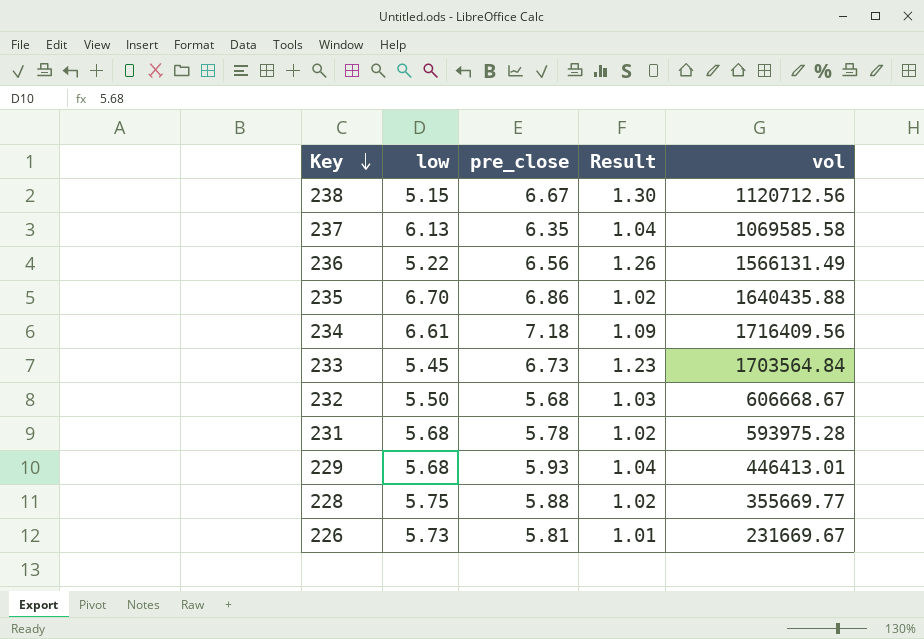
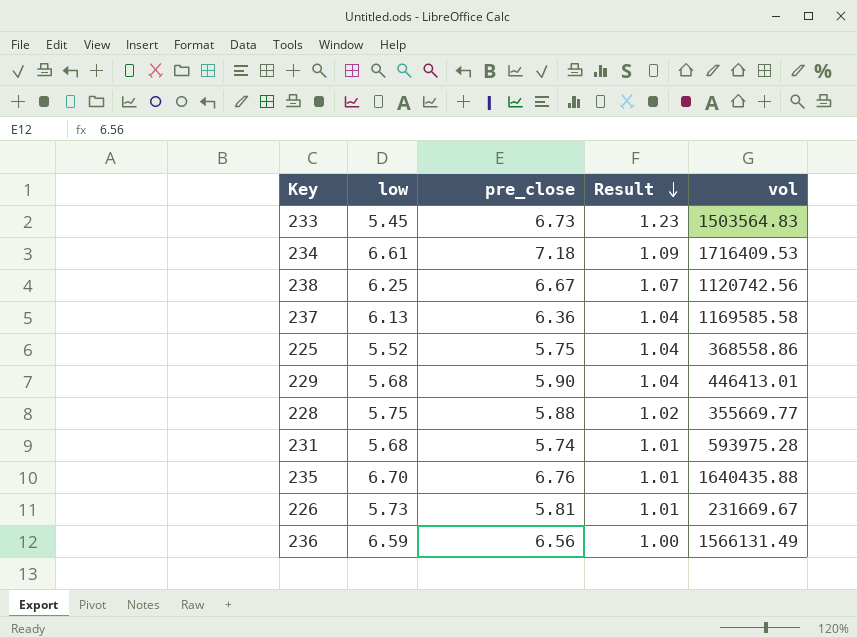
row order: Key descending -> Result descending
row 232: 5.50 | 5.68 | 1.03 | 606668.67 -> none
233 | vol: 1703564.84 -> 1503564.83
234 | vol: 1716409.56 -> 1716409.53
238 | low: 5.15 -> 6.25
238 | Result: 1.30 -> 1.07
238 | vol: 1120712.56 -> 1120742.56
237 | pre_close: 6.35 -> 6.36
237 | vol: 1069585.58 -> 1169585.58
row 225: none -> 5.52 | 5.75 | 1.04 | 368558.86
229 | pre_close: 5.93 -> 5.90
231 | pre_close: 5.78 -> 5.74
231 | Result: 1.02 -> 1.01
235 | pre_close: 6.86 -> 6.76
235 | Result: 1.02 -> 1.01
236 | low: 5.22 -> 6.59
236 | Result: 1.26 -> 1.00

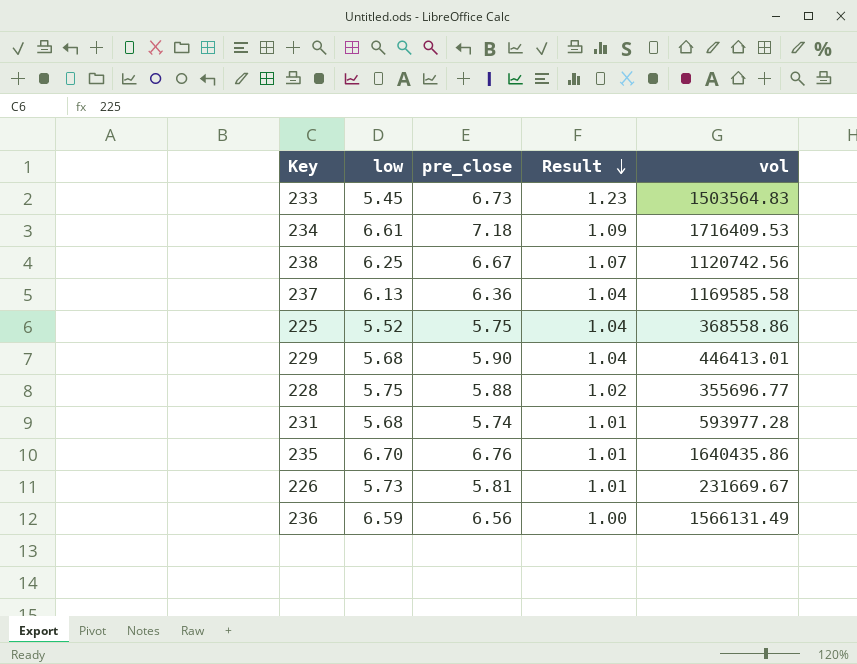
228 | vol: 355669.77 -> 355696.77
231 | vol: 593975.28 -> 593977.28
235 | vol: 1640435.88 -> 1640435.86

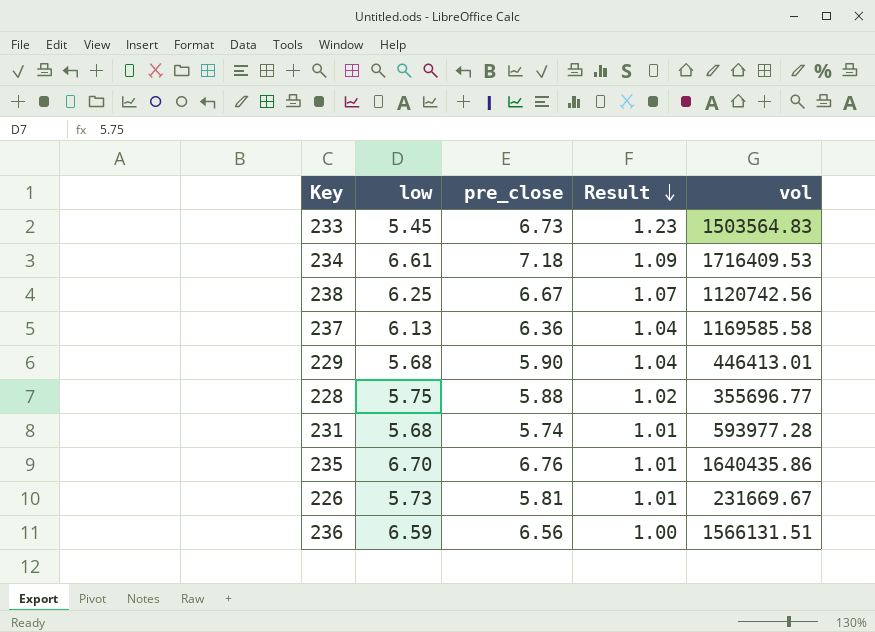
row 225: 5.52 | 5.75 | 1.04 | 368558.86 -> none
236 | vol: 1566131.49 -> 1566131.51

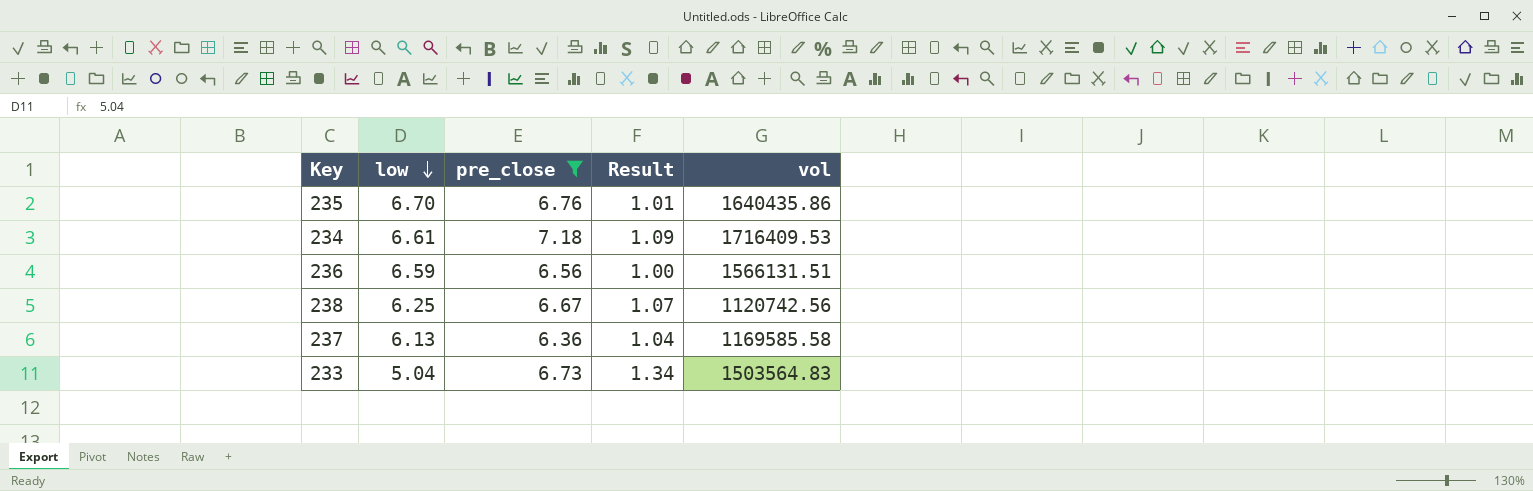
filter: none -> pre_close >= 6.36
row order: Result descending -> low descending
233 | low: 5.45 -> 5.04
233 | Result: 1.23 -> 1.34

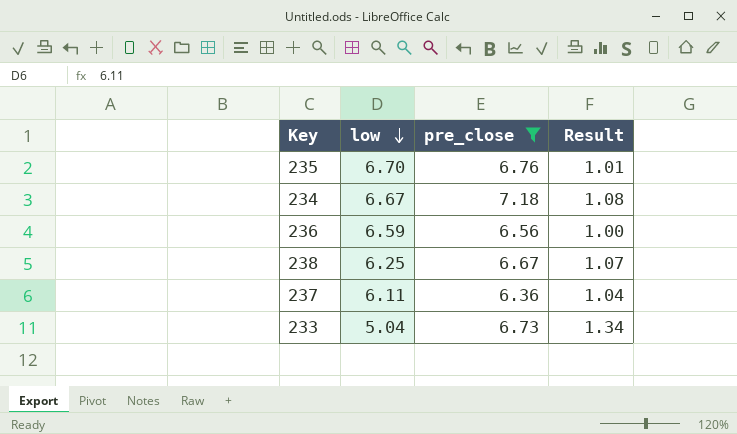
column vol | position: 5 -> none
234 | low: 6.61 -> 6.67
234 | Result: 1.09 -> 1.08
237 | low: 6.13 -> 6.11

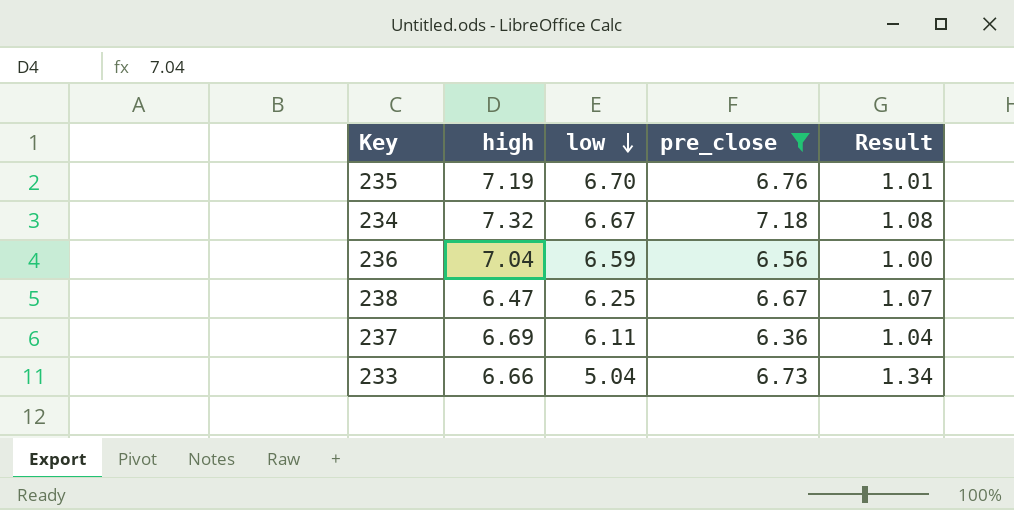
column high | position: none -> 2

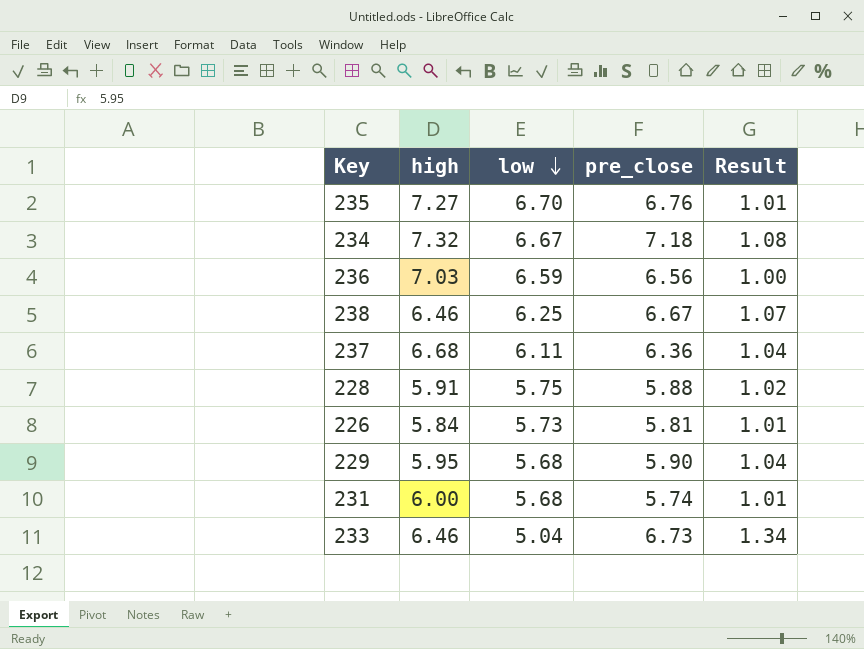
filter: pre_close >= 6.36 -> none
235 | high: 7.19 -> 7.27
236 | high: 7.04 -> 7.03
238 | high: 6.47 -> 6.46
237 | high: 6.69 -> 6.68
233 | high: 6.66 -> 6.46

